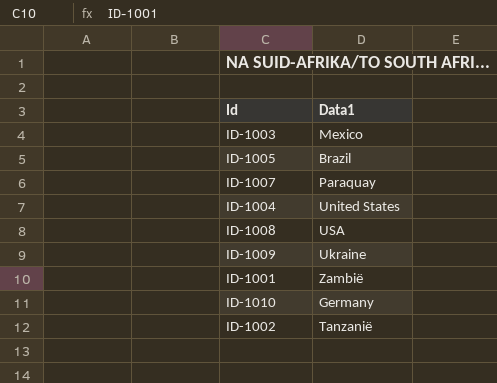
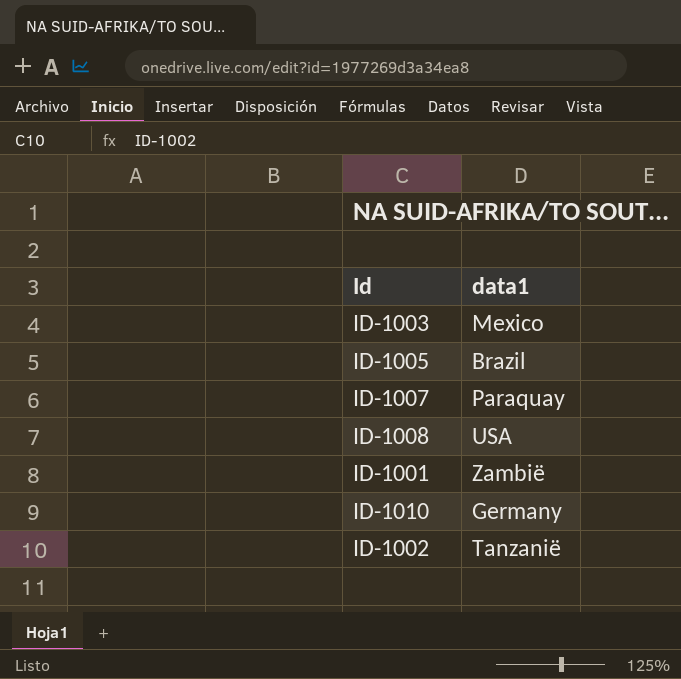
column name: Data1 -> data1
row ID-1004: United States -> none
row ID-1009: Ukraine -> none

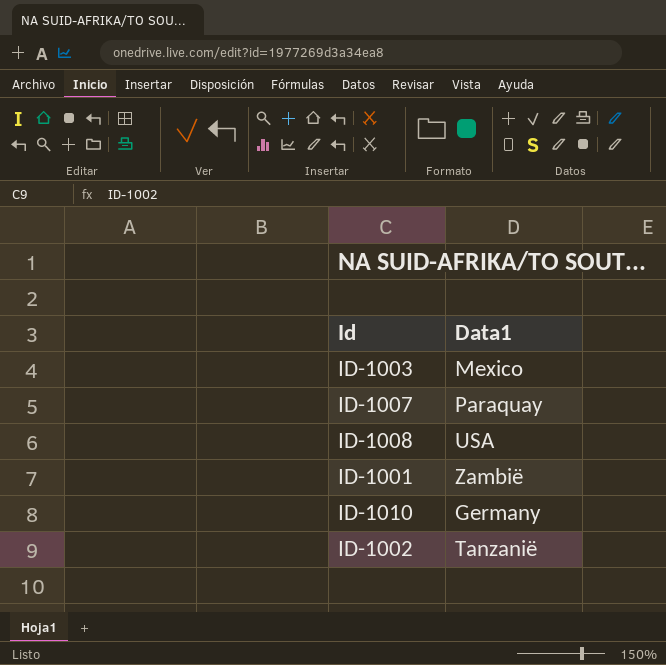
column name: data1 -> Data1
row ID-1005: Brazil -> none

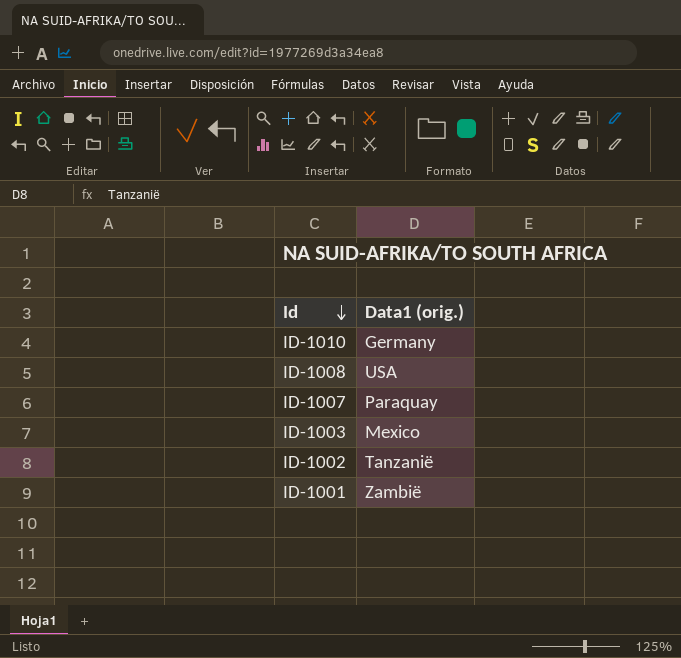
row order: none -> Id descending
column name: Data1 -> Data1 (orig.)

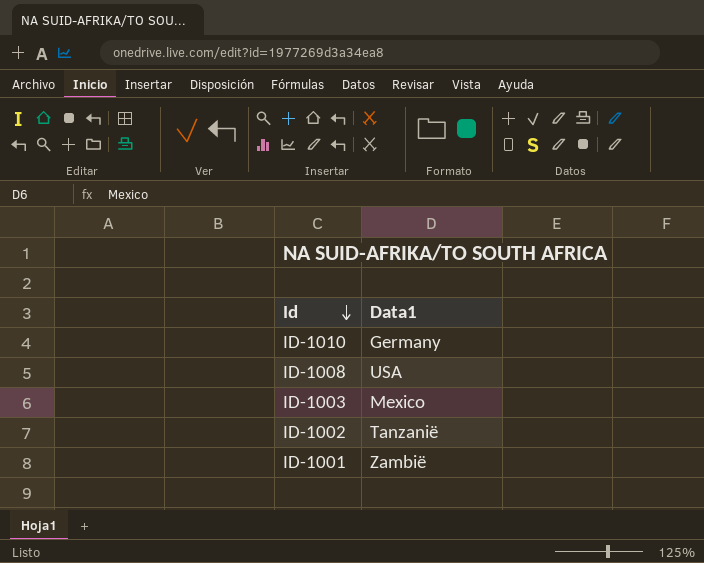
column name: Data1 (orig.) -> Data1
row ID-1007: Paraquay -> none

